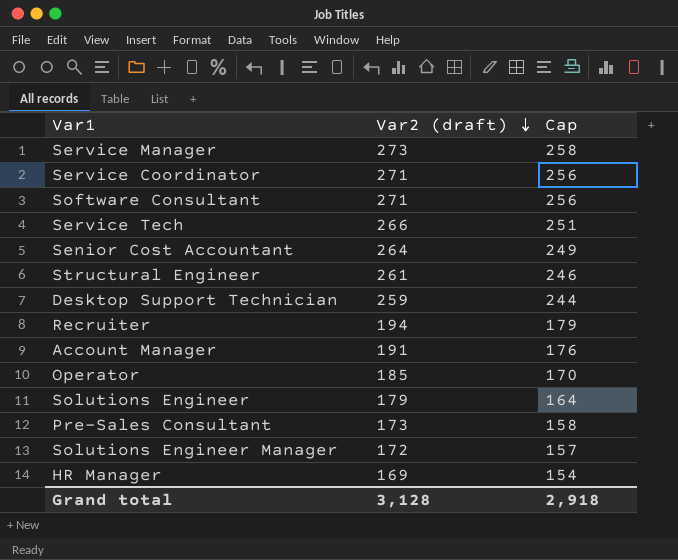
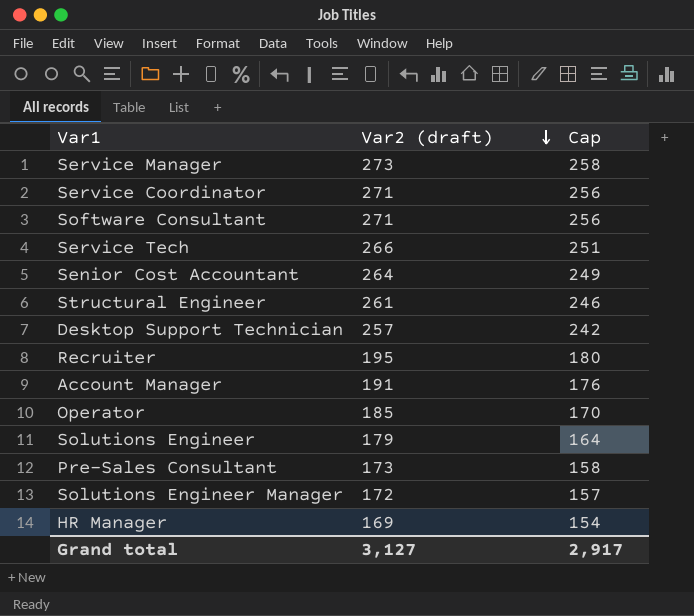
Desktop Support Technician | Var2 (draft): 259 -> 257
Desktop Support Technician | Cap: 244 -> 242
Recruiter | Var2 (draft): 194 -> 195
Recruiter | Cap: 179 -> 180
Grand total | Var2 (draft): 3,128 -> 3,127
Grand total | Cap: 2,918 -> 2,917

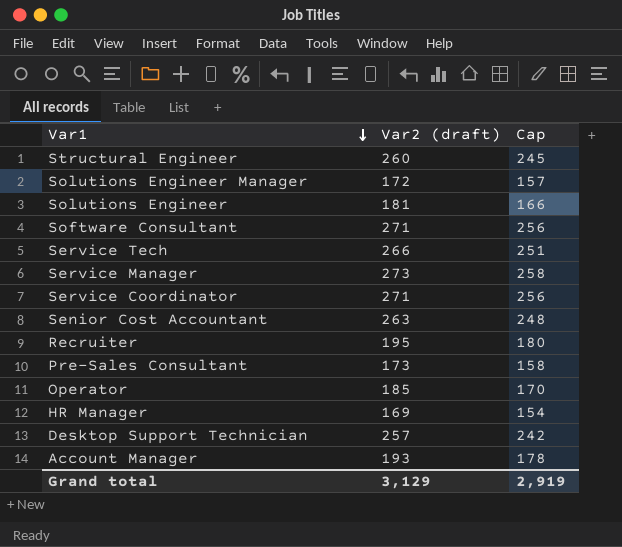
row order: Var2 (draft) descending -> Var1 descending
Structural Engineer | Var2 (draft): 261 -> 260
Structural Engineer | Cap: 246 -> 245
Solutions Engineer | Var2 (draft): 179 -> 181
Solutions Engineer | Cap: 164 -> 166
Senior Cost Accountant | Var2 (draft): 264 -> 263
Senior Cost Accountant | Cap: 249 -> 248
Account Manager | Var2 (draft): 191 -> 193
Account Manager | Cap: 176 -> 178
Grand total | Var2 (draft): 3,127 -> 3,129
Grand total | Cap: 2,917 -> 2,919

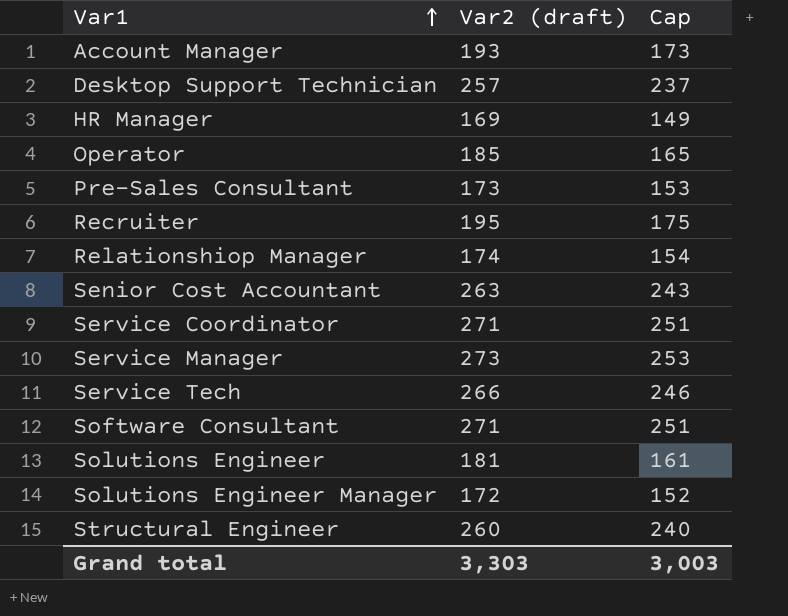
row order: Var1 descending -> Var1 ascending
column Cap | formula: [Var2 (draft)] - 15 -> [Var2 (draft)] - 20
row Relationshiop Manager: none -> 174 | 154
Grand total | Var2 (draft): 3,129 -> 3,303
Grand total | Cap: 2,919 -> 3,003

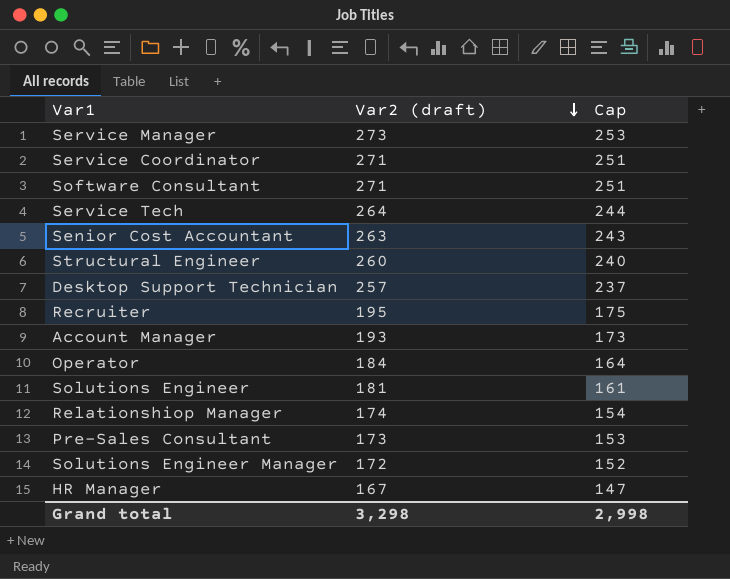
row order: Var1 ascending -> Var2 (draft) descending
Service Tech | Var2 (draft): 266 -> 264
Service Tech | Cap: 246 -> 244
Operator | Var2 (draft): 185 -> 184
Operator | Cap: 165 -> 164
HR Manager | Var2 (draft): 169 -> 167
HR Manager | Cap: 149 -> 147
Grand total | Var2 (draft): 3,303 -> 3,298
Grand total | Cap: 3,003 -> 2,998

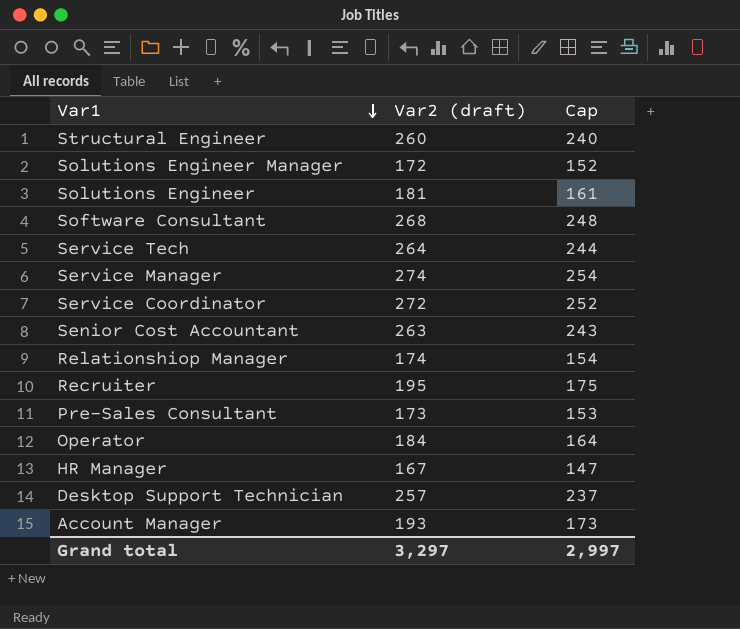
row order: Var2 (draft) descending -> Var1 descending
Software Consultant | Var2 (draft): 271 -> 268
Software Consultant | Cap: 251 -> 248
Service Manager | Var2 (draft): 273 -> 274
Service Manager | Cap: 253 -> 254
Service Coordinator | Var2 (draft): 271 -> 272
Service Coordinator | Cap: 251 -> 252
Grand total | Var2 (draft): 3,298 -> 3,297
Grand total | Cap: 2,998 -> 2,997

